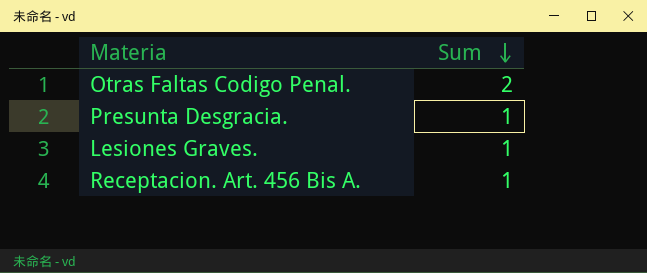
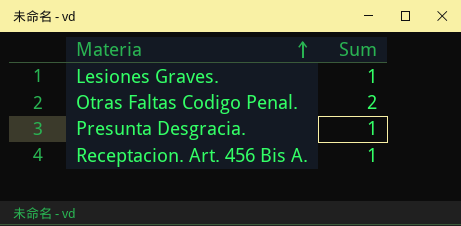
row order: Sum descending -> Materia ascending

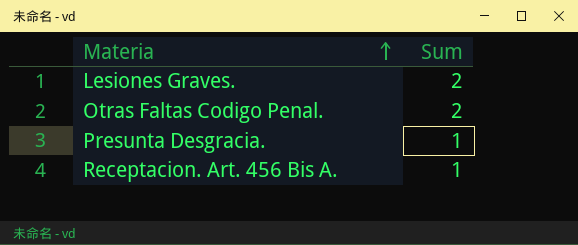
Lesiones Graves. | Sum: 1 -> 2

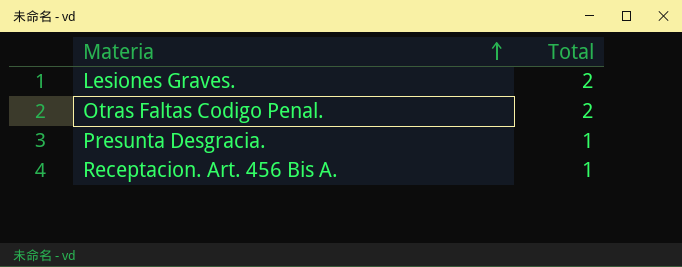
column name: Sum -> Total

